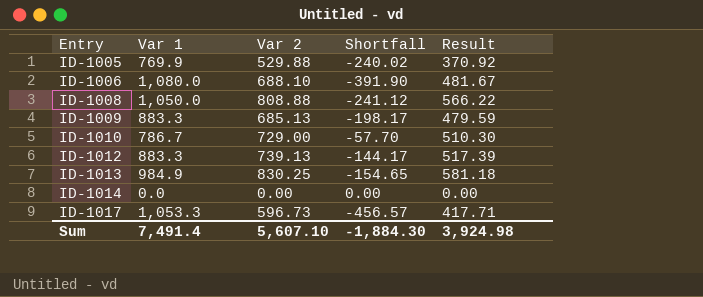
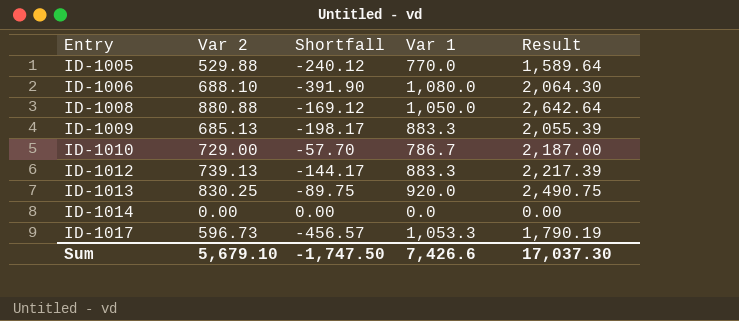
column Var 1 | position: 2 -> 4
column Result | formula: [Var 2] * 0.7 -> [Var 2] * 3
ID-1005 | Shortfall: -240.02 -> -240.12
ID-1005 | Var 1: 769.9 -> 770.0
ID-1008 | Var 2: 808.88 -> 880.88
ID-1008 | Shortfall: -241.12 -> -169.12
ID-1013 | Shortfall: -154.65 -> -89.75
ID-1013 | Var 1: 984.9 -> 920.0
Sum | Var 2: 5,607.10 -> 5,679.10
Sum | Shortfall: -1,884.30 -> -1,747.50
Sum | Var 1: 7,491.4 -> 7,426.6
Sum | Result: 3,924.98 -> 17,037.30

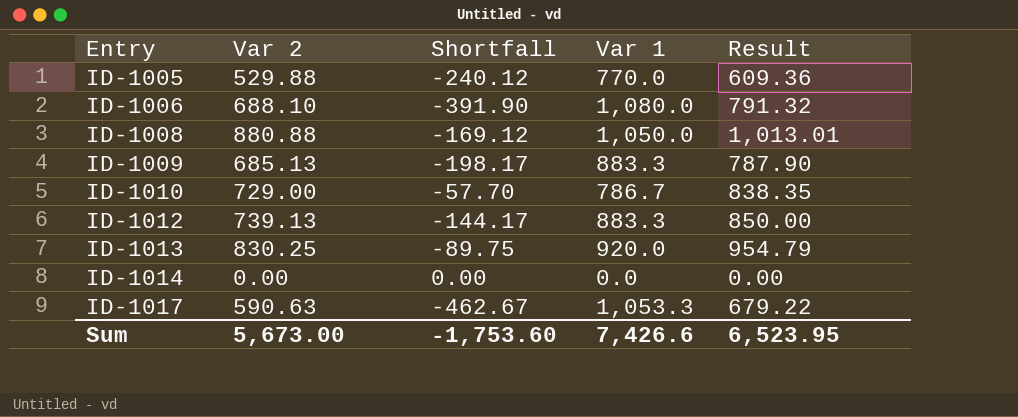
column Result | formula: [Var 2] * 3 -> [Var 2] * 1.15
ID-1017 | Var 2: 596.73 -> 590.63
ID-1017 | Shortfall: -456.57 -> -462.67
Sum | Var 2: 5,679.10 -> 5,673.00
Sum | Shortfall: -1,747.50 -> -1,753.60
Sum | Result: 17,037.30 -> 6,523.95

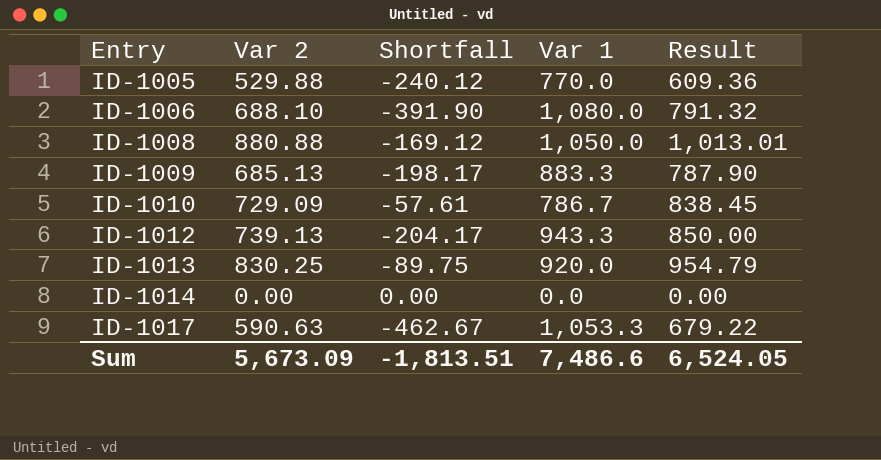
ID-1010 | Var 2: 729.00 -> 729.09
ID-1010 | Shortfall: -57.70 -> -57.61
ID-1010 | Result: 838.35 -> 838.45
ID-1012 | Shortfall: -144.17 -> -204.17
ID-1012 | Var 1: 883.3 -> 943.3
Sum | Var 2: 5,673.00 -> 5,673.09
Sum | Shortfall: -1,753.60 -> -1,813.51
Sum | Var 1: 7,426.6 -> 7,486.6
Sum | Result: 6,523.95 -> 6,524.05

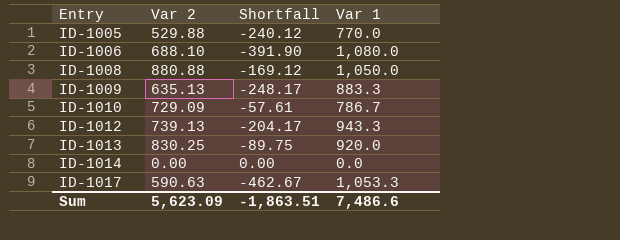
column Result | formula: [Var 2] * 1.15 -> none
ID-1009 | Var 2: 685.13 -> 635.13
ID-1009 | Shortfall: -198.17 -> -248.17
Sum | Var 2: 5,673.09 -> 5,623.09
Sum | Shortfall: -1,813.51 -> -1,863.51

